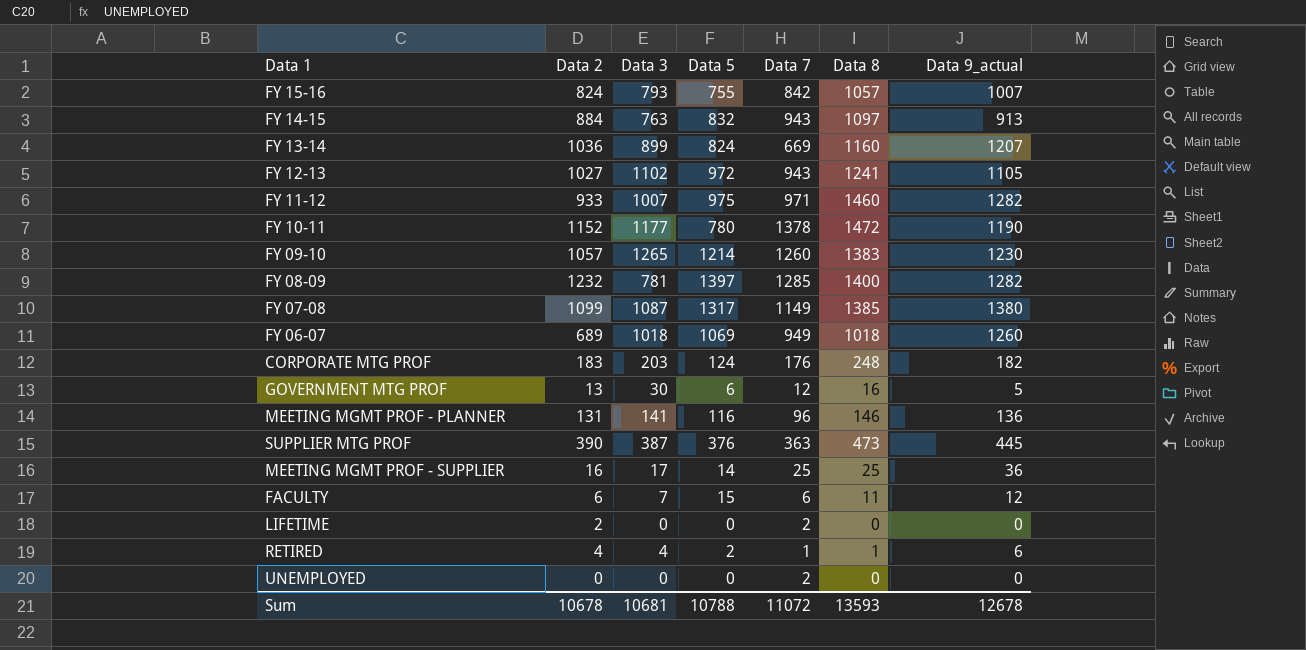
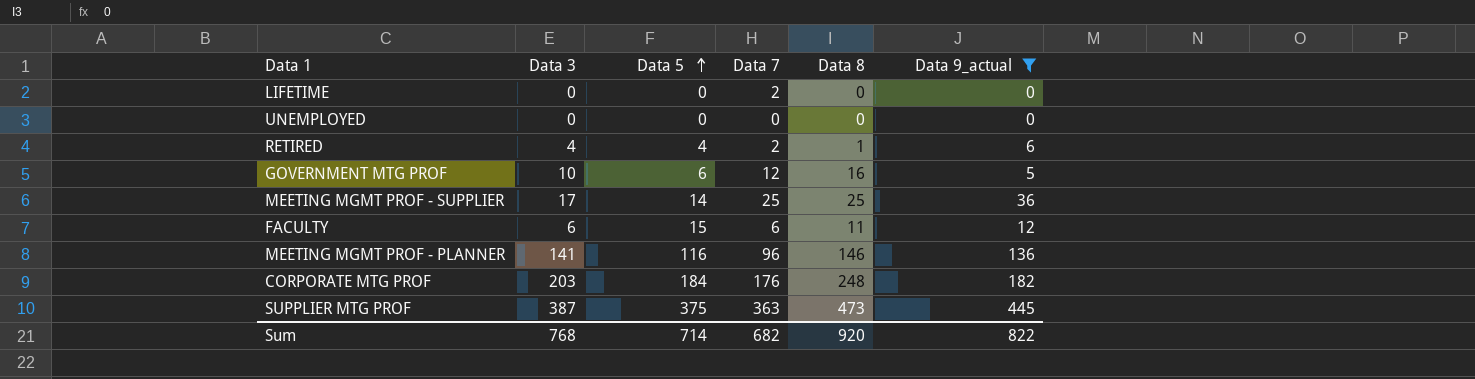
filter: none -> Data 9_actual <= 445
row order: none -> Data 5 ascending
column Data 2 | position: 2 -> none
UNEMPLOYED | Data 7: 2 -> 0
RETIRED | Data 5: 2 -> 4
RETIRED | Data 7: 1 -> 2
GOVERNMENT MTG PROF | Data 3: 30 -> 10
FACULTY | Data 3: 7 -> 6
CORPORATE MTG PROF | Data 5: 124 -> 184
SUPPLIER MTG PROF | Data 5: 376 -> 375
Sum | Data 3: 10681 -> 768
Sum | Data 5: 10788 -> 714
Sum | Data 7: 11072 -> 682
Sum | Data 8: 13593 -> 920
Sum | Data 9_actual: 12678 -> 822

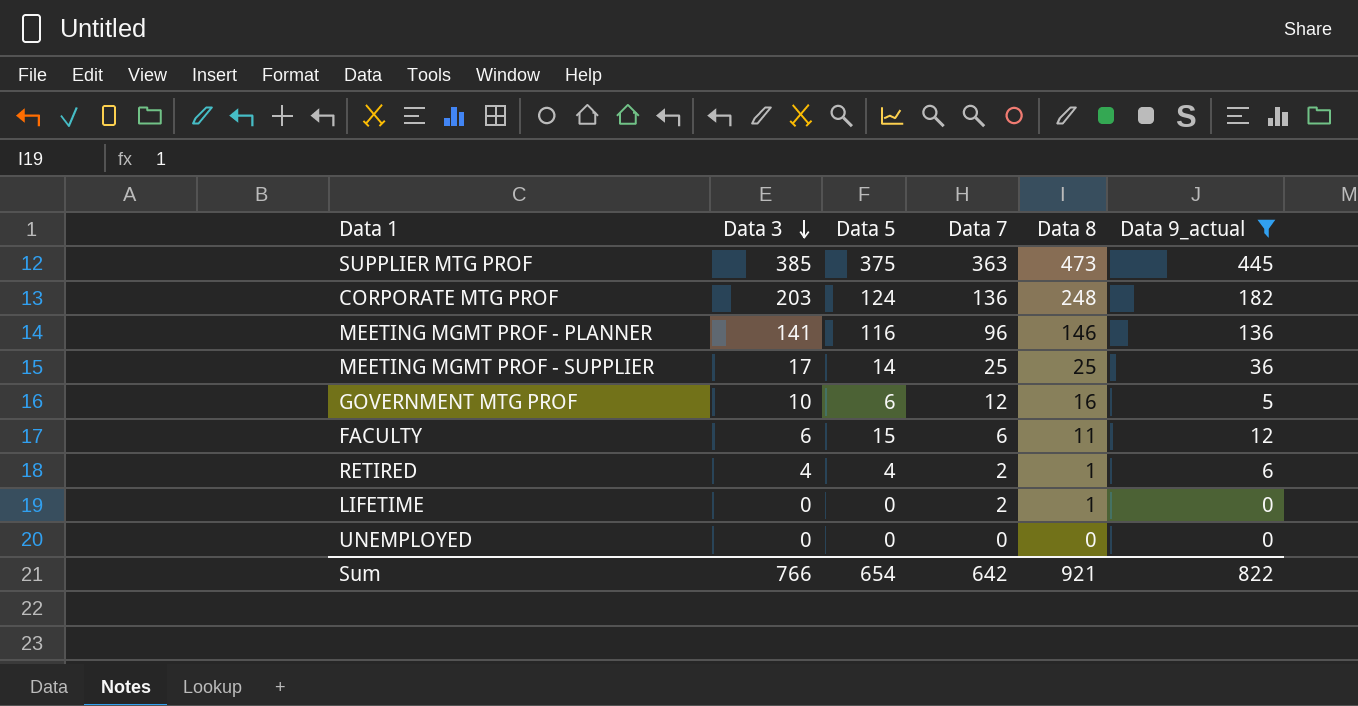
row order: Data 5 ascending -> Data 3 descending
SUPPLIER MTG PROF | Data 3: 387 -> 385
CORPORATE MTG PROF | Data 5: 184 -> 124
CORPORATE MTG PROF | Data 7: 176 -> 136
LIFETIME | Data 8: 0 -> 1
Sum | Data 3: 768 -> 766
Sum | Data 5: 714 -> 654
Sum | Data 7: 682 -> 642
Sum | Data 8: 920 -> 921

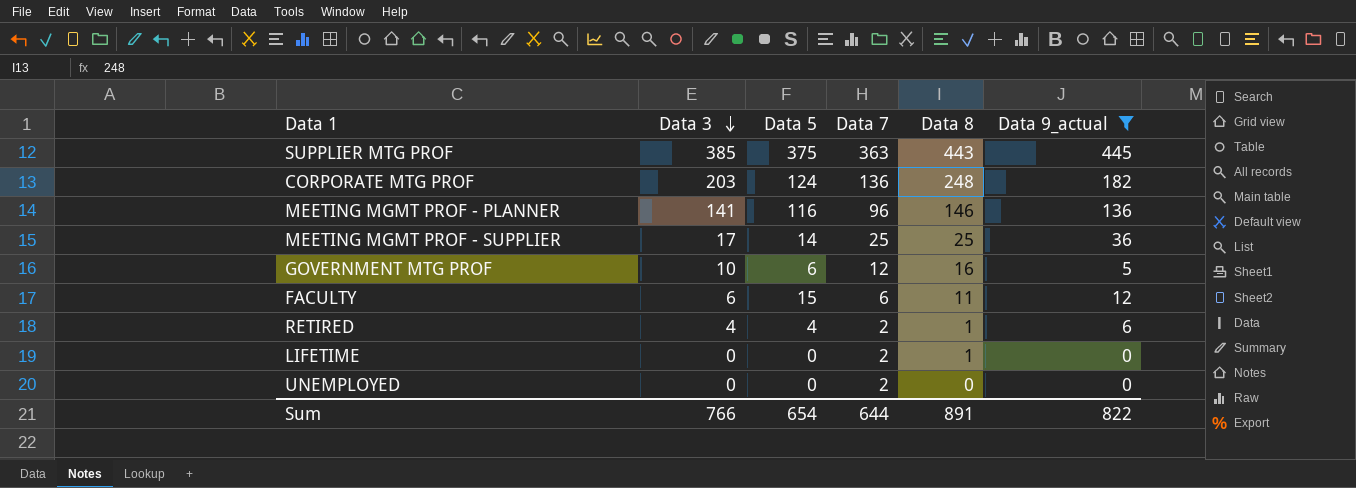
SUPPLIER MTG PROF | Data 8: 473 -> 443
UNEMPLOYED | Data 7: 0 -> 2
Sum | Data 7: 642 -> 644
Sum | Data 8: 921 -> 891

